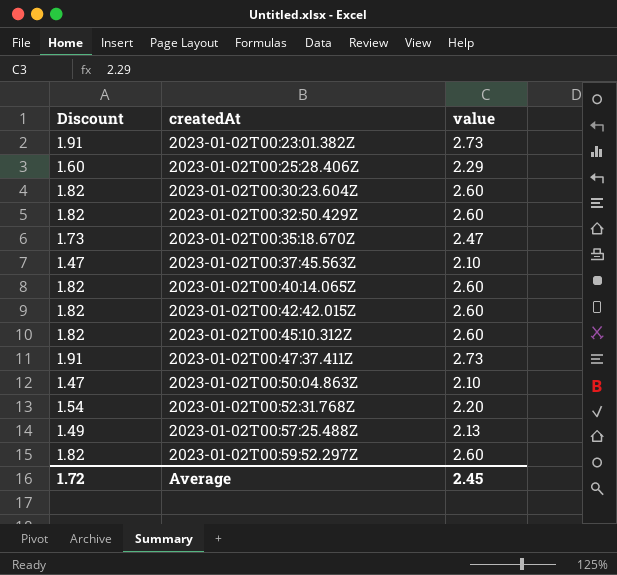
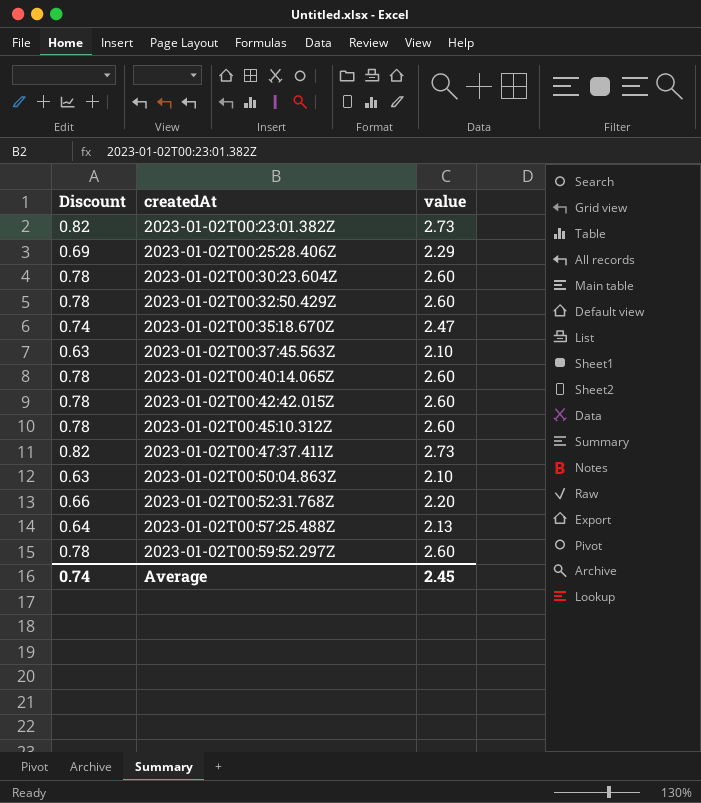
column Discount | formula: [value] * 0.7 -> [value] * 0.3
Average | Discount: 1.72 -> 0.74

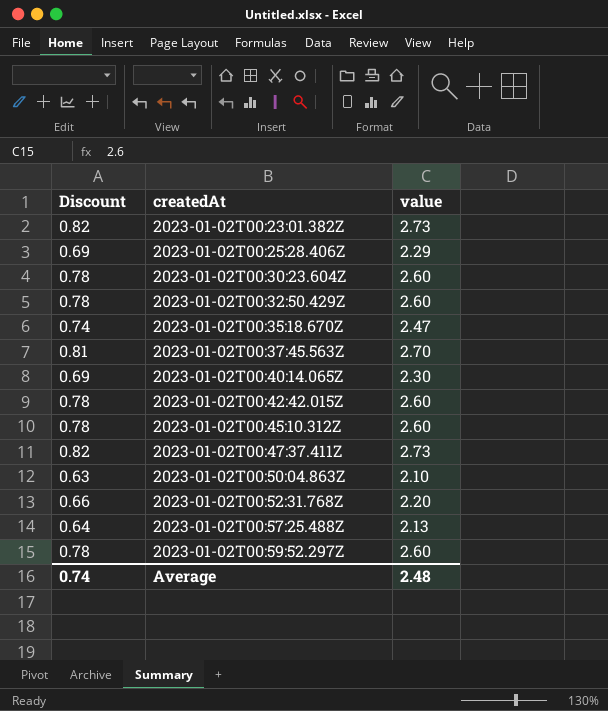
2023-01-02T00:37:45.563Z | Discount: 0.63 -> 0.81
2023-01-02T00:37:45.563Z | value: 2.10 -> 2.70
2023-01-02T00:40:14.065Z | Discount: 0.78 -> 0.69
2023-01-02T00:40:14.065Z | value: 2.60 -> 2.30
Average | value: 2.45 -> 2.48

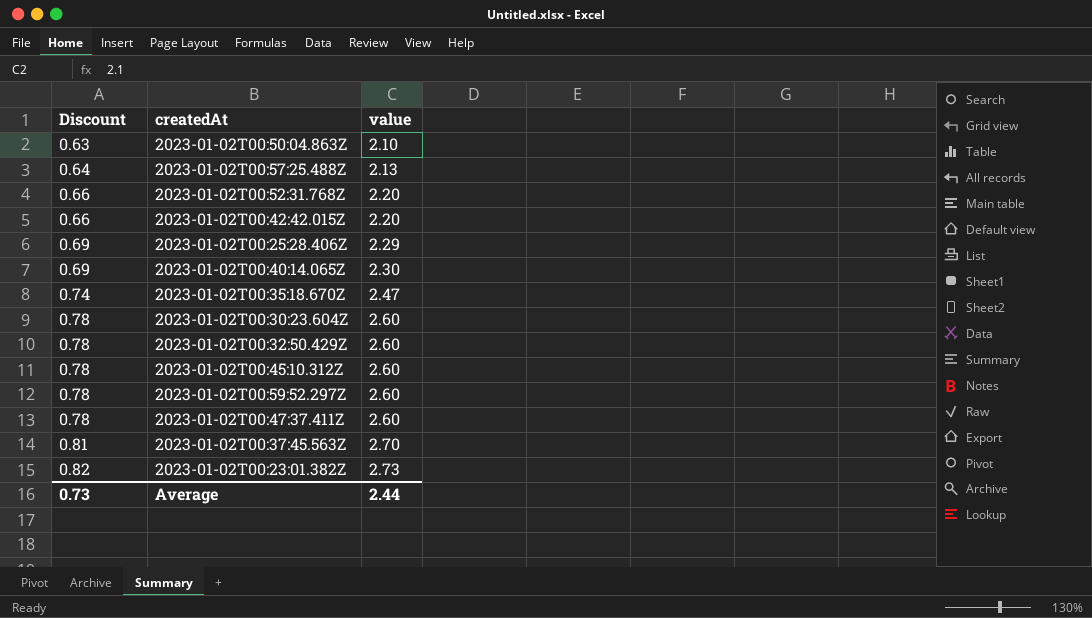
row order: createdAt ascending -> Discount ascending
2023-01-02T00:42:42.015Z | Discount: 0.78 -> 0.66
2023-01-02T00:42:42.015Z | value: 2.60 -> 2.20
2023-01-02T00:47:37.411Z | Discount: 0.82 -> 0.78
2023-01-02T00:47:37.411Z | value: 2.73 -> 2.60
Average | Discount: 0.74 -> 0.73
Average | value: 2.48 -> 2.44

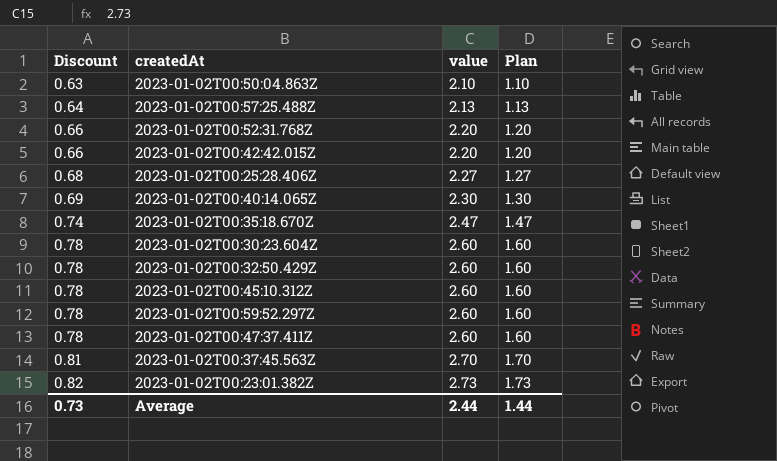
column Plan | formula: none -> [value] - 1
2023-01-02T00:25:28.406Z | Discount: 0.69 -> 0.68
2023-01-02T00:25:28.406Z | value: 2.29 -> 2.27

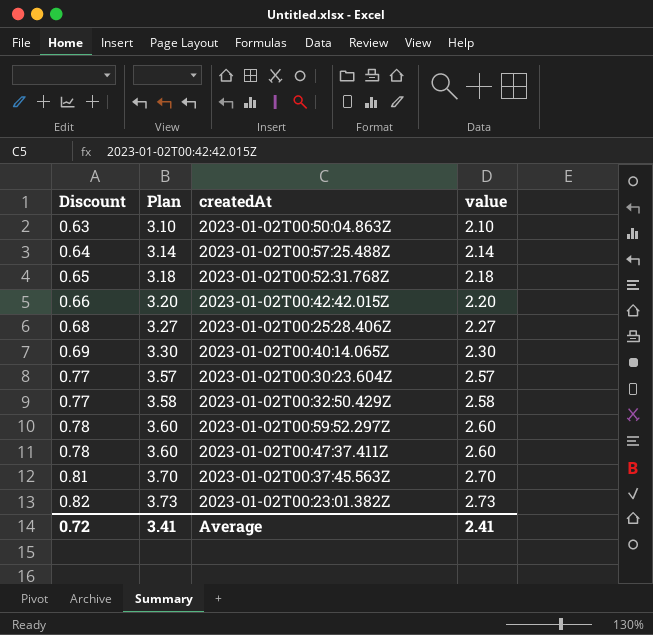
column Plan | formula: [value] - 1 -> [value] + 1
column Plan | position: 4 -> 2
row 2023-01-02T00:35:18.670Z: 0.74 | 2.47 | 1.47 -> none
row 2023-01-02T00:45:10.312Z: 0.78 | 2.60 | 1.60 -> none
2023-01-02T00:57:25.488Z | value: 2.13 -> 2.14
2023-01-02T00:52:31.768Z | Discount: 0.66 -> 0.65
2023-01-02T00:52:31.768Z | value: 2.20 -> 2.18
2023-01-02T00:30:23.604Z | Discount: 0.78 -> 0.77
2023-01-02T00:30:23.604Z | value: 2.60 -> 2.57
2023-01-02T00:32:50.429Z | Discount: 0.78 -> 0.77
2023-01-02T00:32:50.429Z | value: 2.60 -> 2.58
Average | Discount: 0.73 -> 0.72
Average | Plan: 1.44 -> 3.41
Average | value: 2.44 -> 2.41

